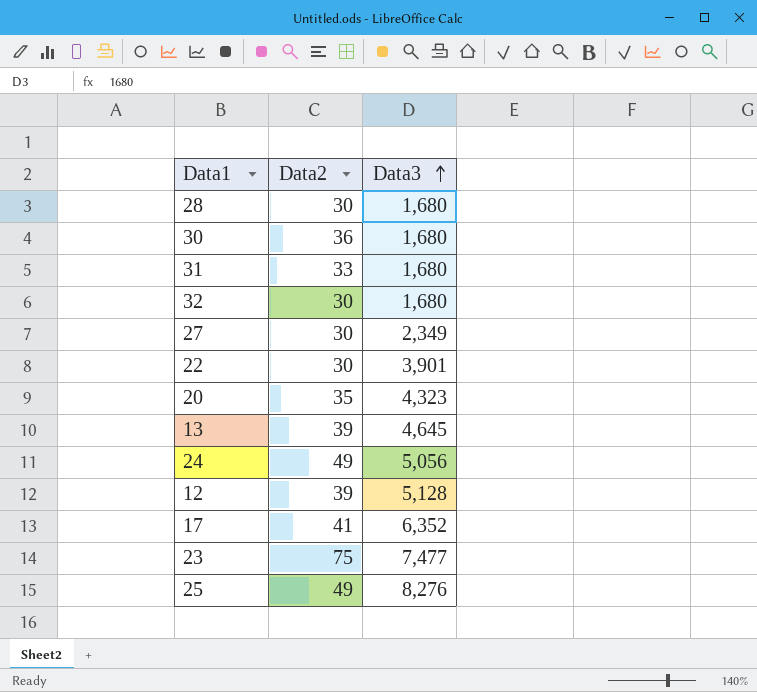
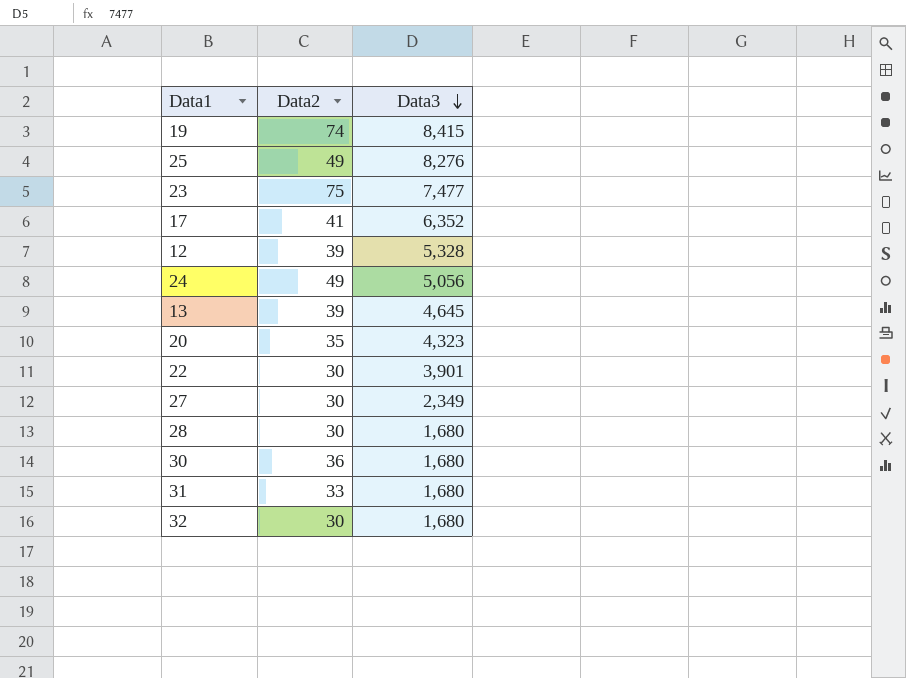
row order: Data3 ascending -> Data3 descending
row 19: none -> 74 | 8,415
12 | Data3: 5,128 -> 5,328

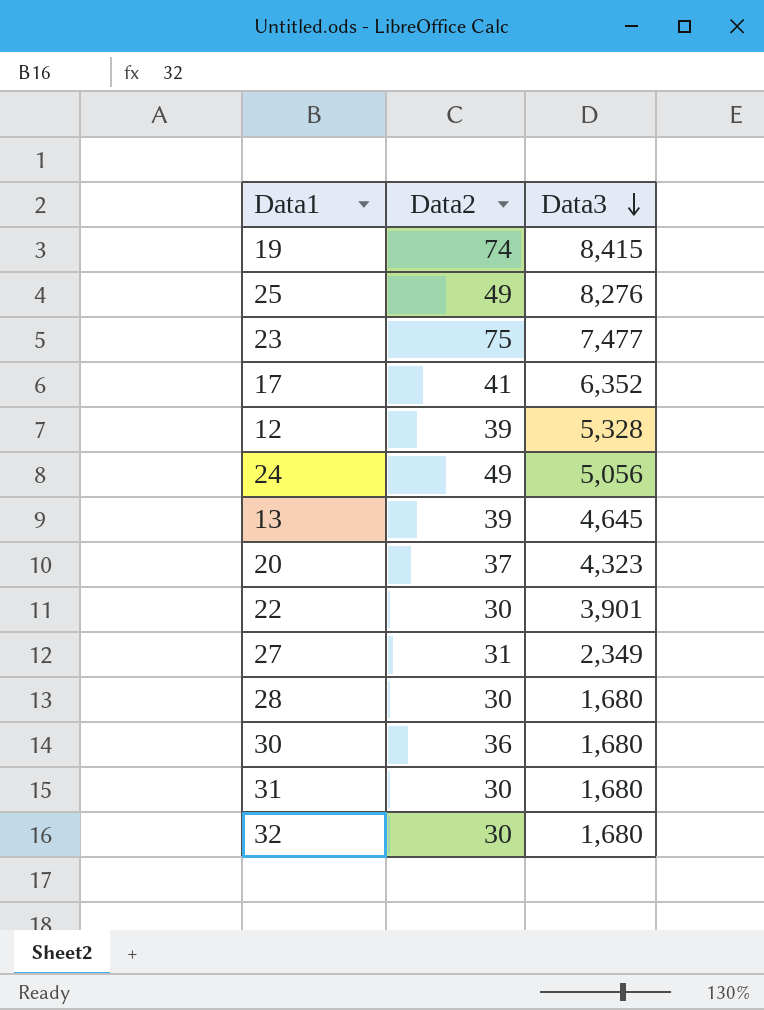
20 | Data2: 35 -> 37
27 | Data2: 30 -> 31
31 | Data2: 33 -> 30

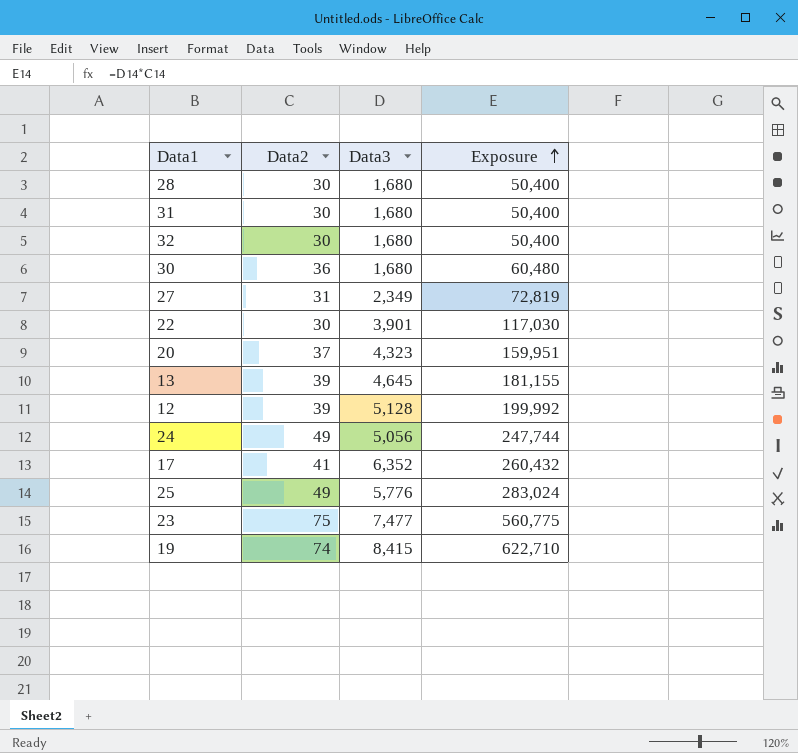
row order: Data3 descending -> Exposure ascending
column Exposure | formula: none -> [Data2] * [Data3]
12 | Data3: 5,328 -> 5,128
25 | Data3: 8,276 -> 5,776

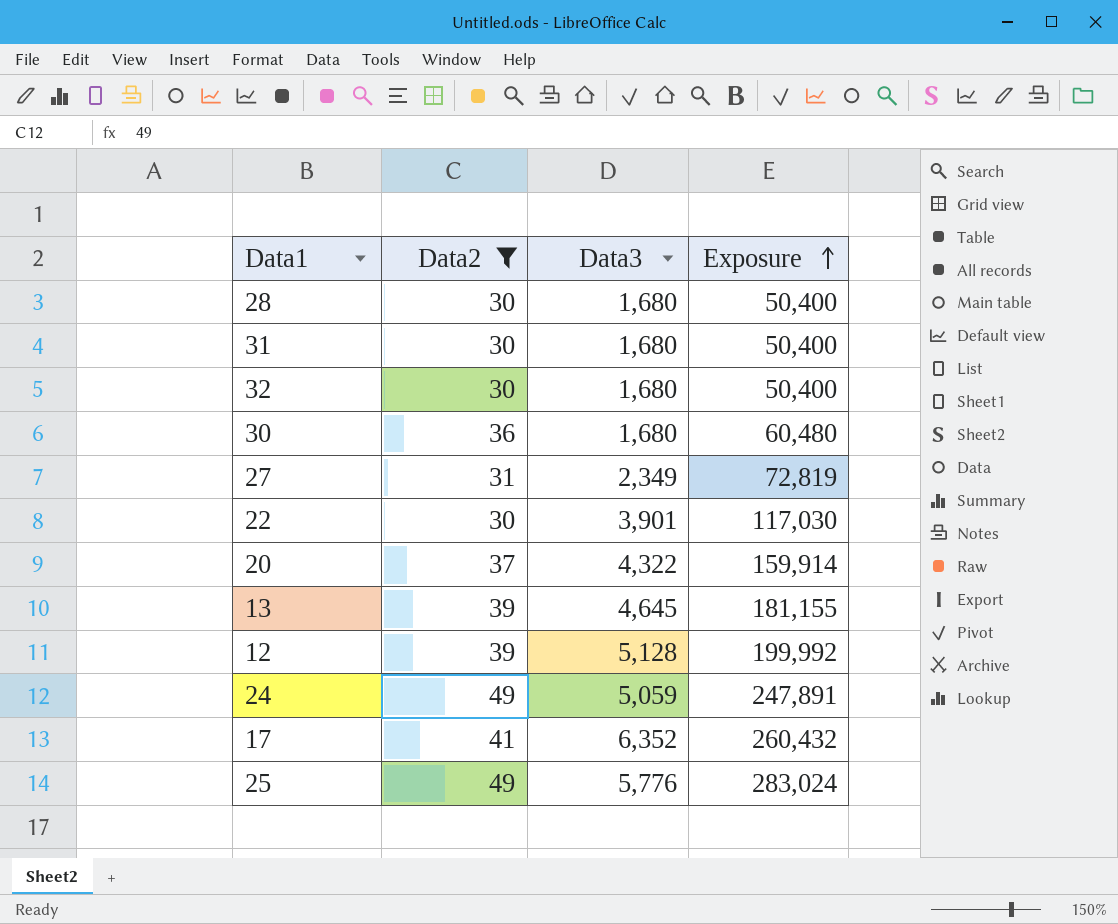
filter: none -> Data2 <= 49
20 | Data3: 4,323 -> 4,322
20 | Exposure: 159,951 -> 159,914
24 | Data3: 5,056 -> 5,059
24 | Exposure: 247,744 -> 247,891

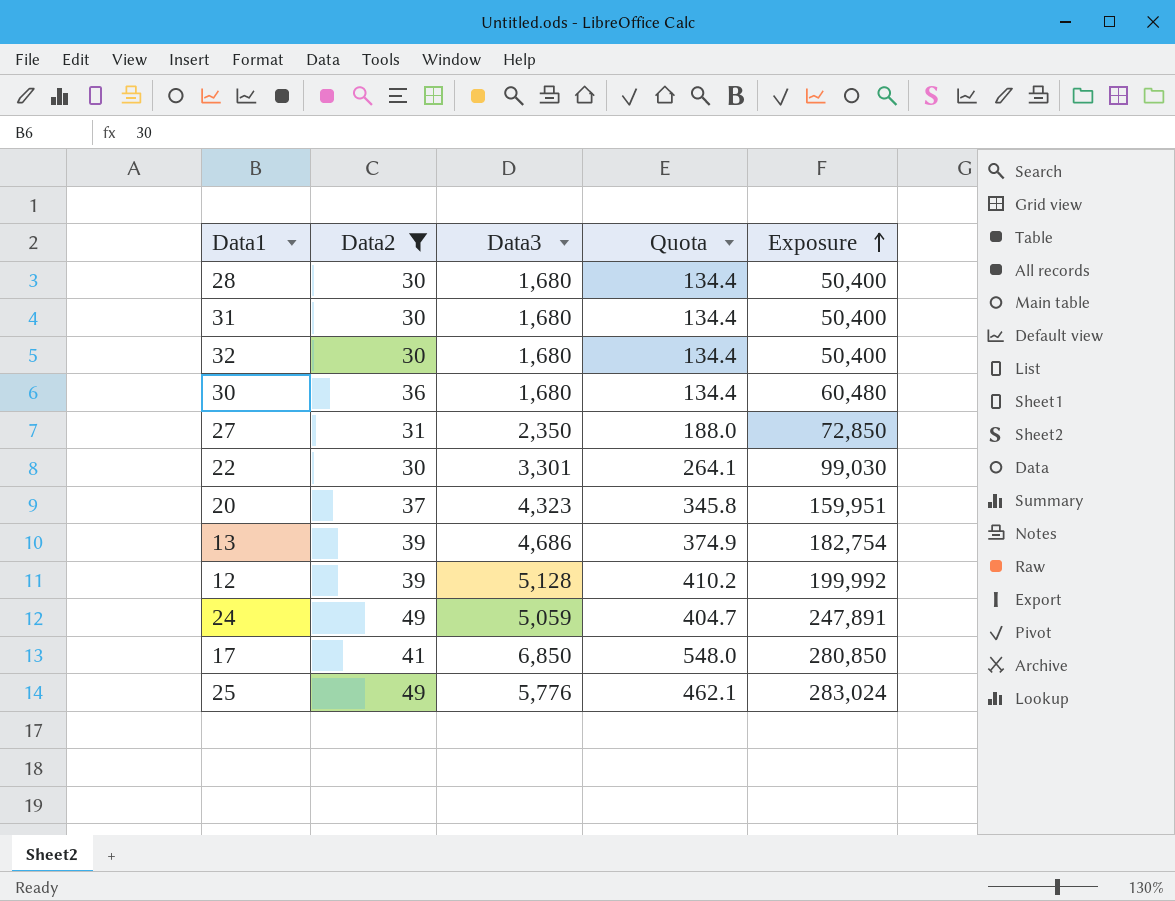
column Quota | formula: none -> [Data3] * 0.08
27 | Data3: 2,349 -> 2,350
27 | Exposure: 72,819 -> 72,850
22 | Data3: 3,901 -> 3,301
22 | Exposure: 117,030 -> 99,030
20 | Data3: 4,322 -> 4,323
20 | Exposure: 159,914 -> 159,951
13 | Data3: 4,645 -> 4,686
13 | Exposure: 181,155 -> 182,754
17 | Data3: 6,352 -> 6,850
17 | Exposure: 260,432 -> 280,850

